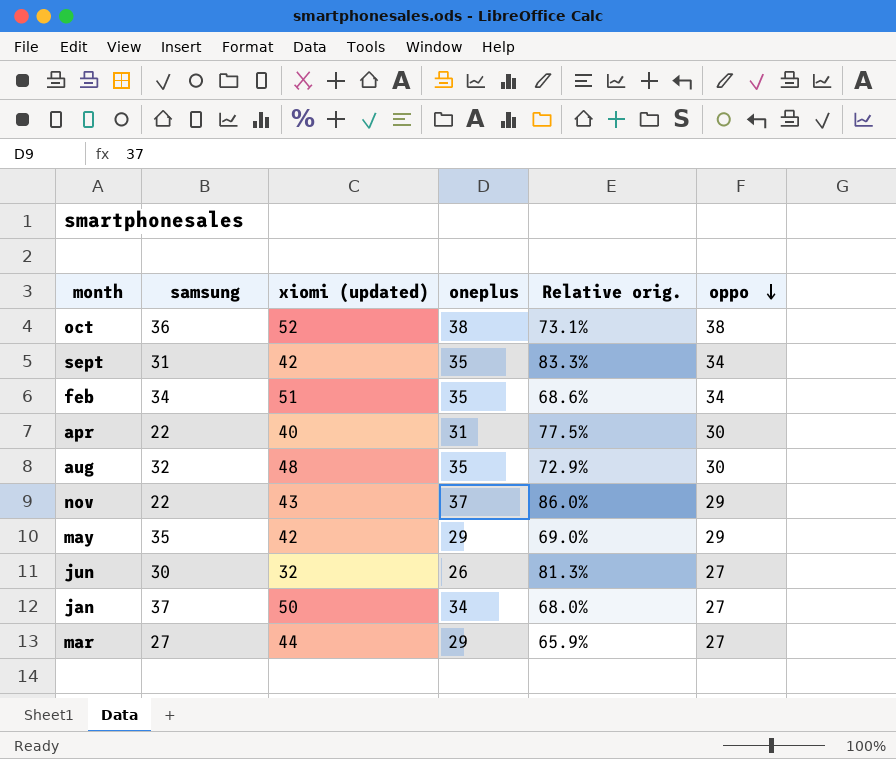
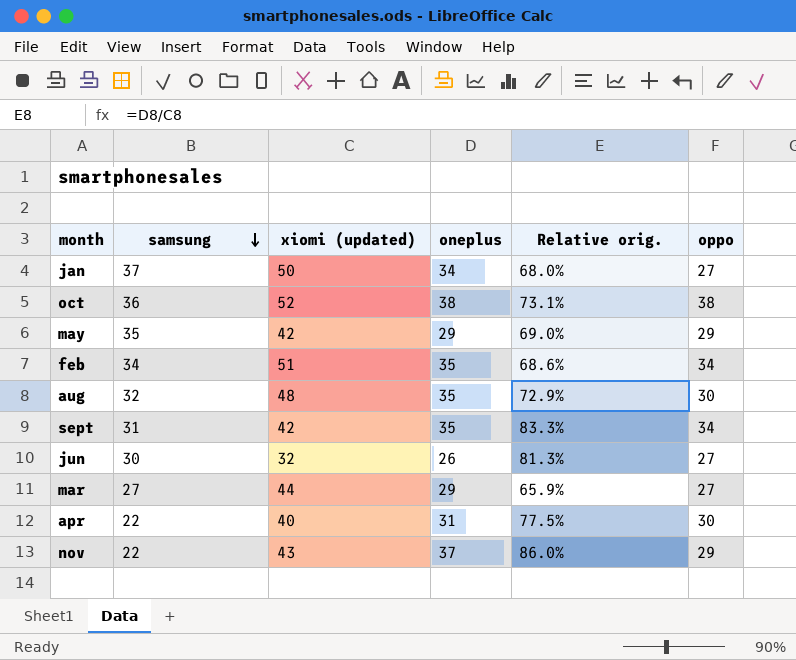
row order: oppo descending -> samsung descending

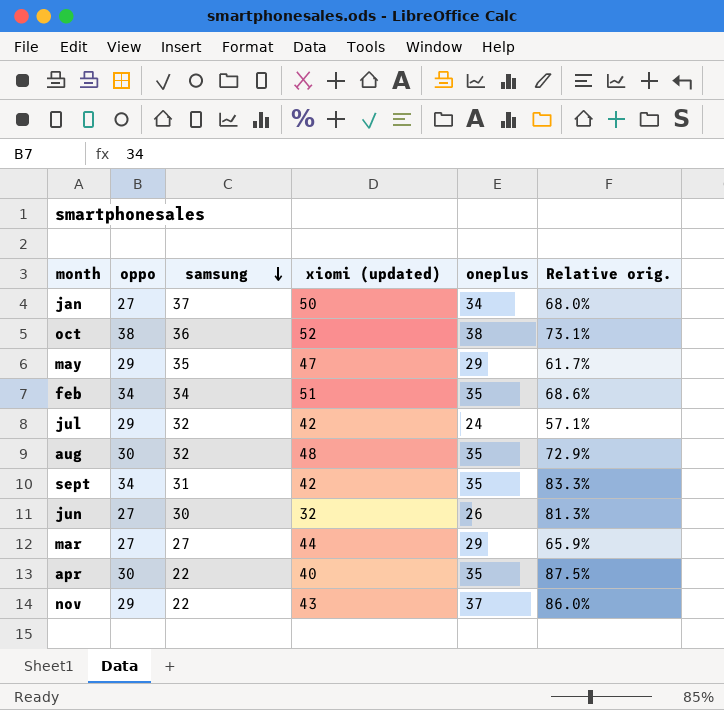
column oppo | position: 6 -> 2
may | xiomi (updated): 42 -> 47
may | Relative orig.: 69.0% -> 61.7%
row jul: none -> 29 | 32 | 42 | 24 | 57.1%
apr | oneplus: 31 -> 35
apr | Relative orig.: 77.5% -> 87.5%

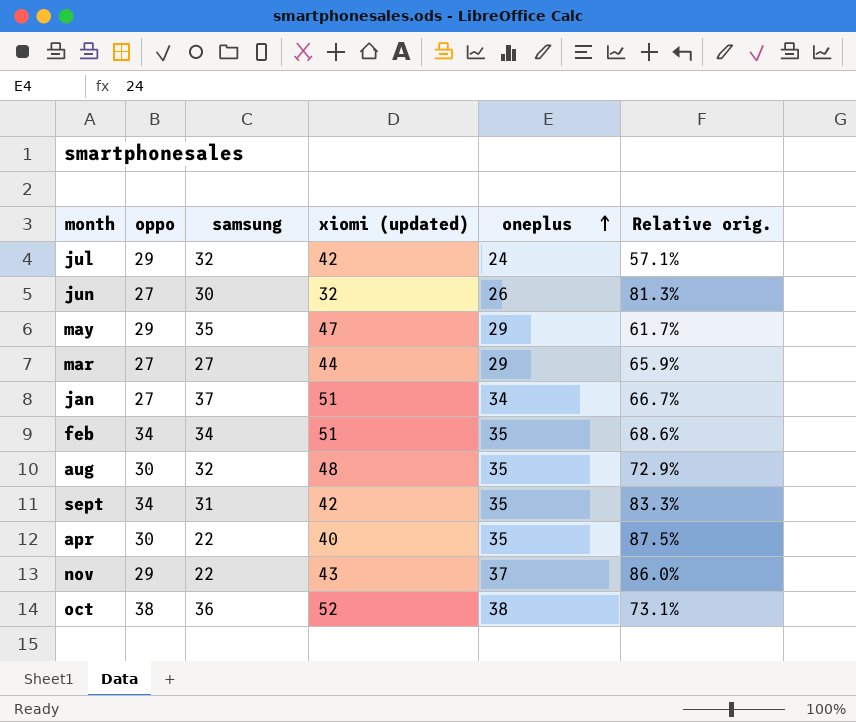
row order: samsung descending -> oneplus ascending
jan | xiomi (updated): 50 -> 51
jan | Relative orig.: 68.0% -> 66.7%

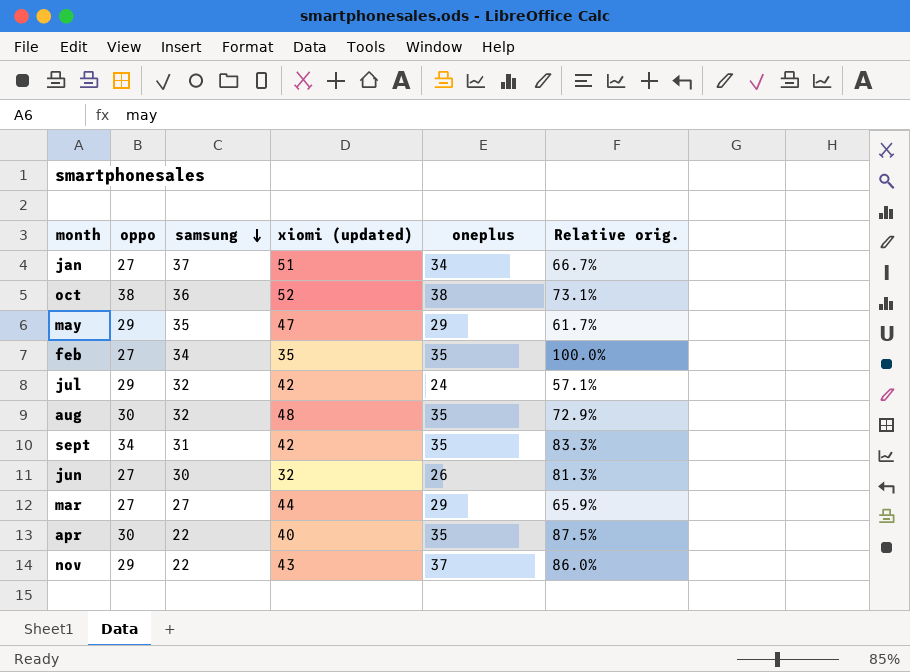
row order: oneplus ascending -> samsung descending
feb | oppo: 34 -> 27
feb | xiomi (updated): 51 -> 35
feb | Relative orig.: 68.6% -> 100.0%

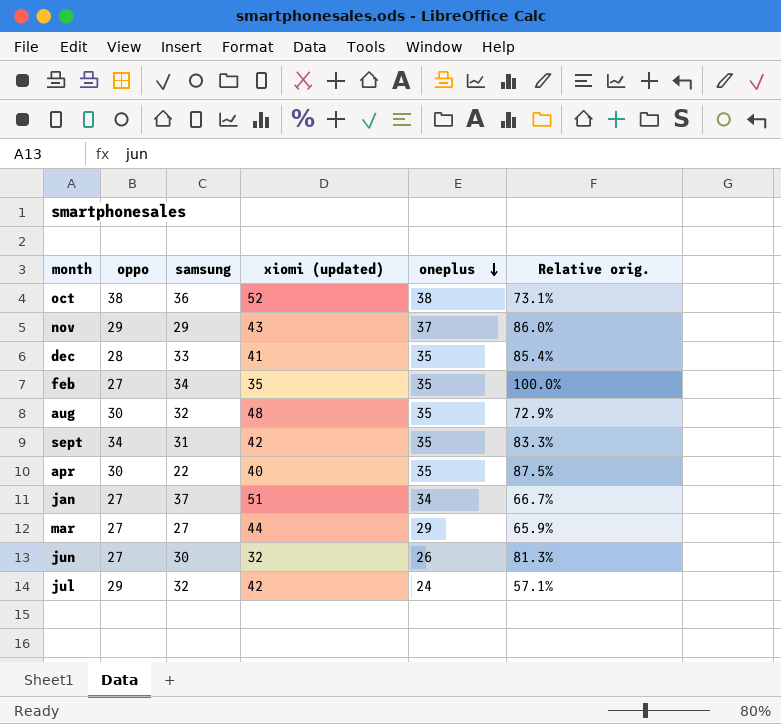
row order: samsung descending -> oneplus descending
row may: 29 | 35 | 47 | 29 | 61.7% -> none
nov | samsung: 22 -> 29
row dec: none -> 28 | 33 | 41 | 35 | 85.4%

